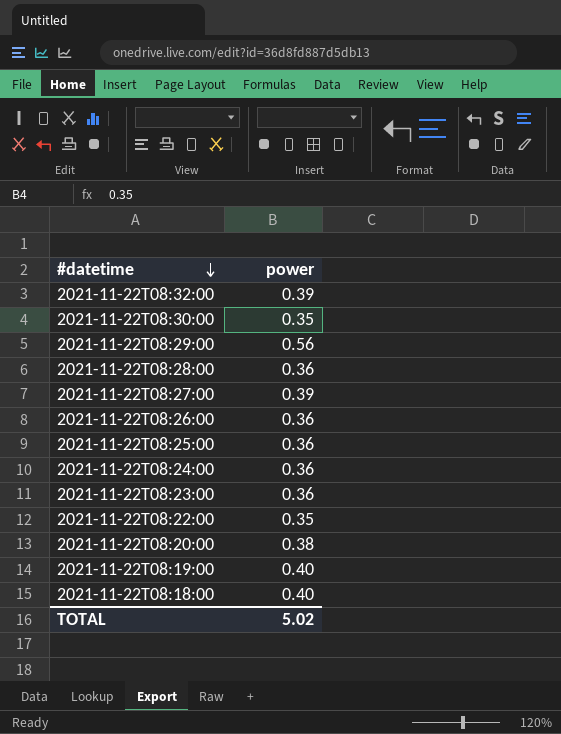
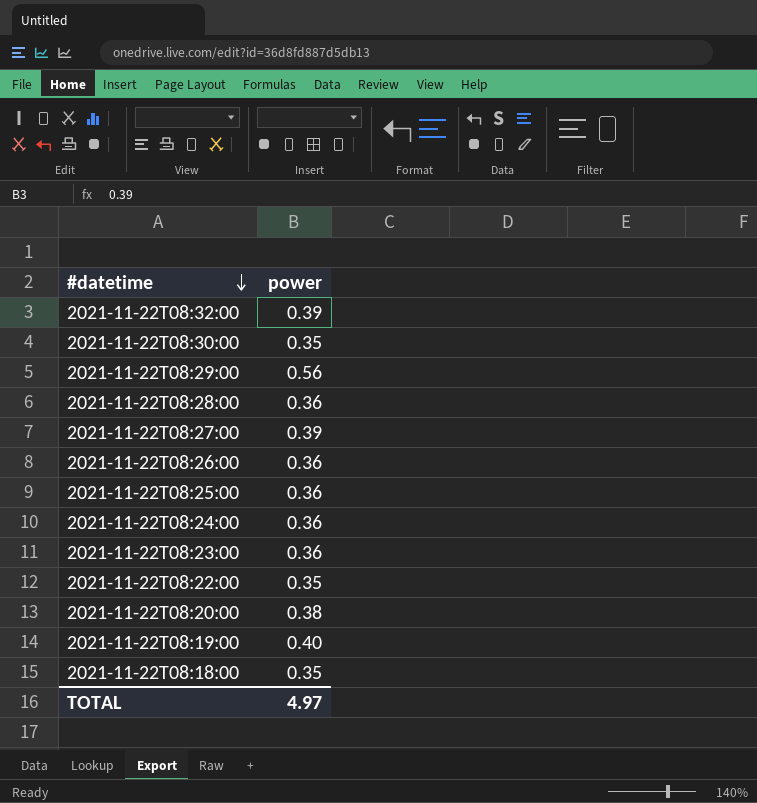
2021-11-22T08:18:00 | power: 0.40 -> 0.35
TOTAL | power: 5.02 -> 4.97

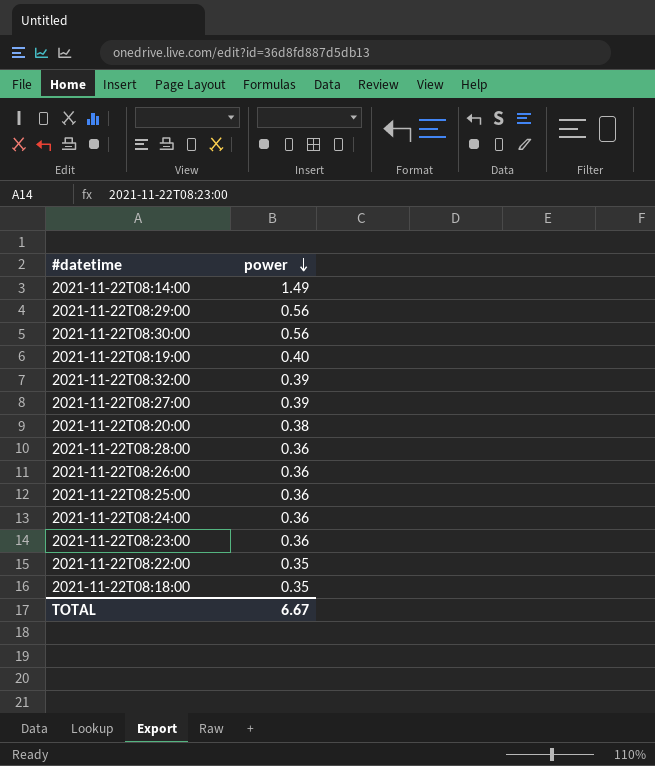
row order: #datetime descending -> power descending
row 2021-11-22T08:14:00: none -> 1.49
2021-11-22T08:30:00 | power: 0.35 -> 0.56
TOTAL | power: 4.97 -> 6.67

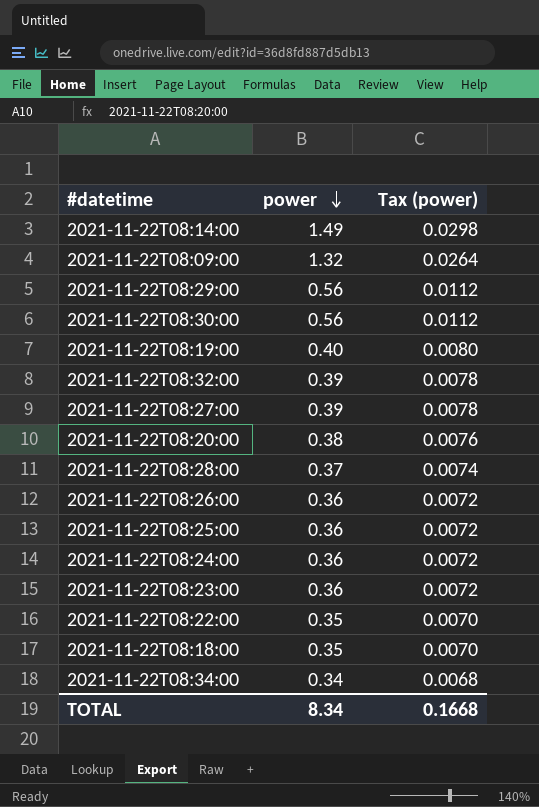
column Tax (power) | formula: none -> [power] * 0.02
row 2021-11-22T08:09:00: none -> 1.32 | 0.0264
2021-11-22T08:28:00 | power: 0.36 -> 0.37
row 2021-11-22T08:34:00: none -> 0.34 | 0.0068
TOTAL | power: 6.67 -> 8.34

